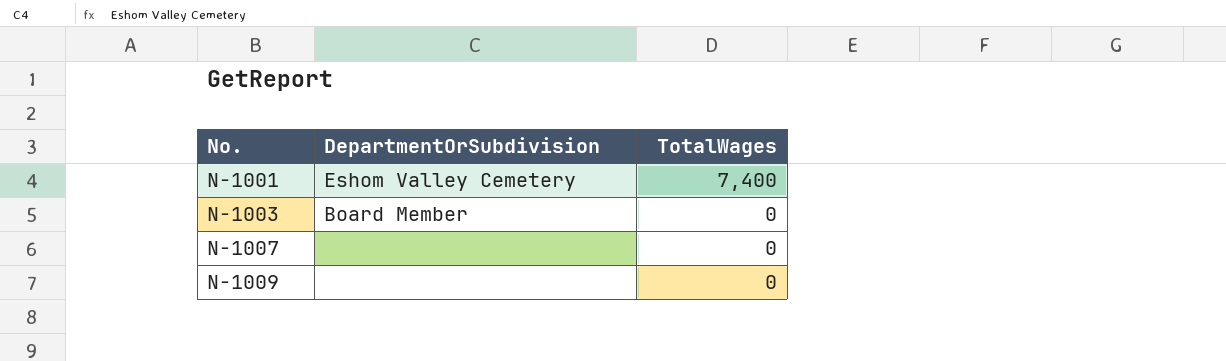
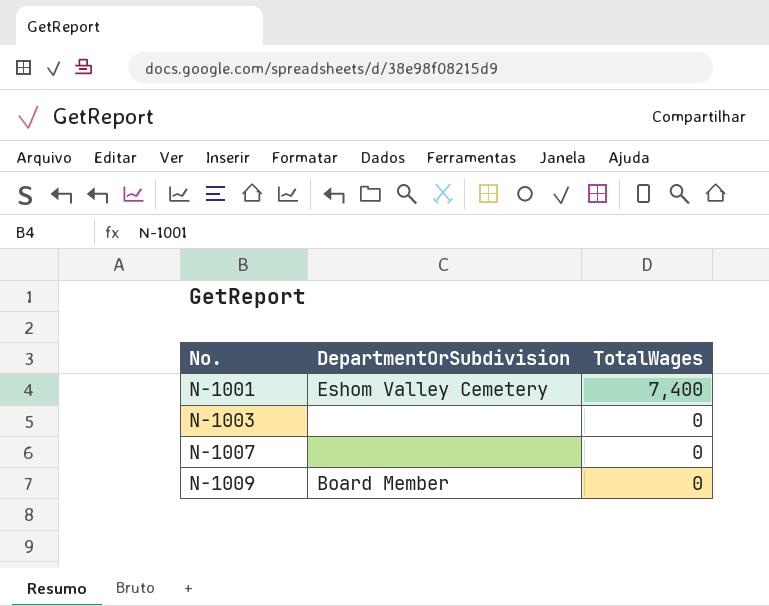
N-1003 | DepartmentOrSubdivision: Board Member -> none
N-1009 | DepartmentOrSubdivision: none -> Board Member

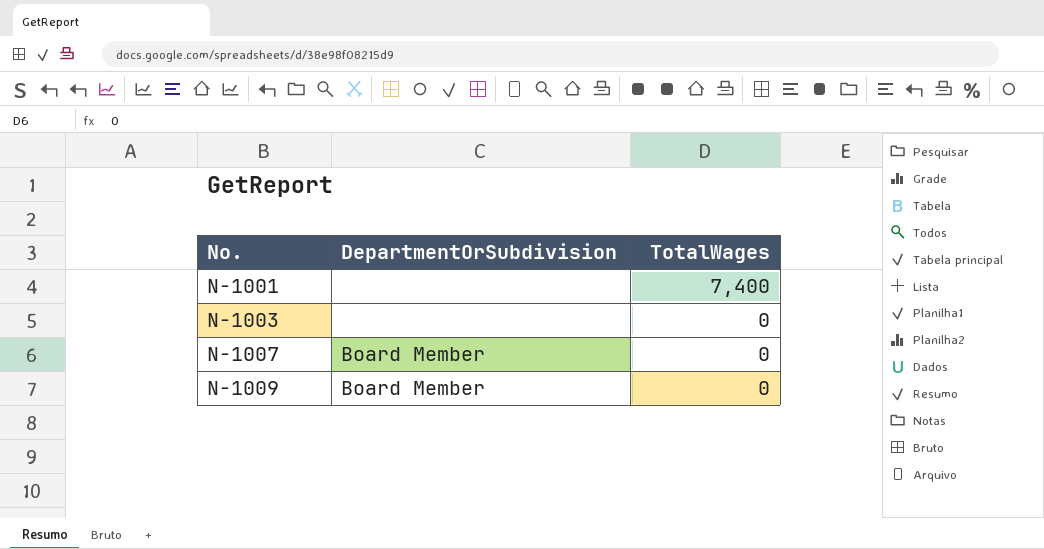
N-1001 | DepartmentOrSubdivision: Eshom Valley Cemetery -> none
N-1007 | DepartmentOrSubdivision: none -> Board Member

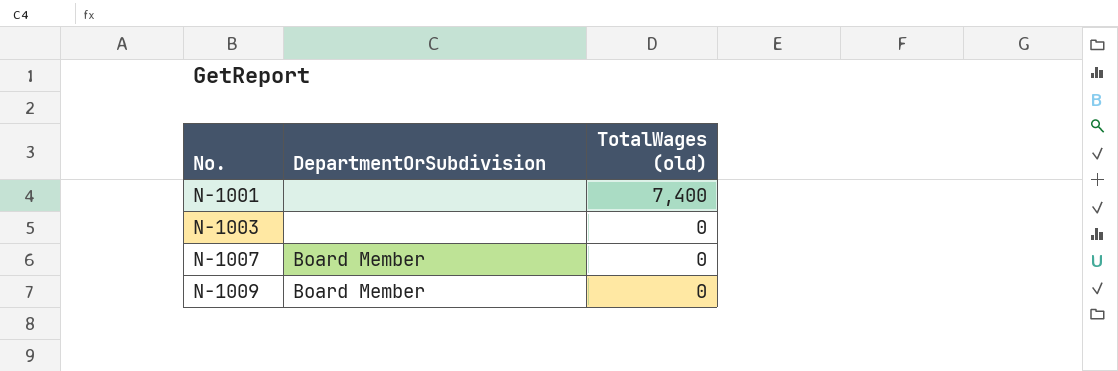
column name: TotalWages -> TotalWages (old)

